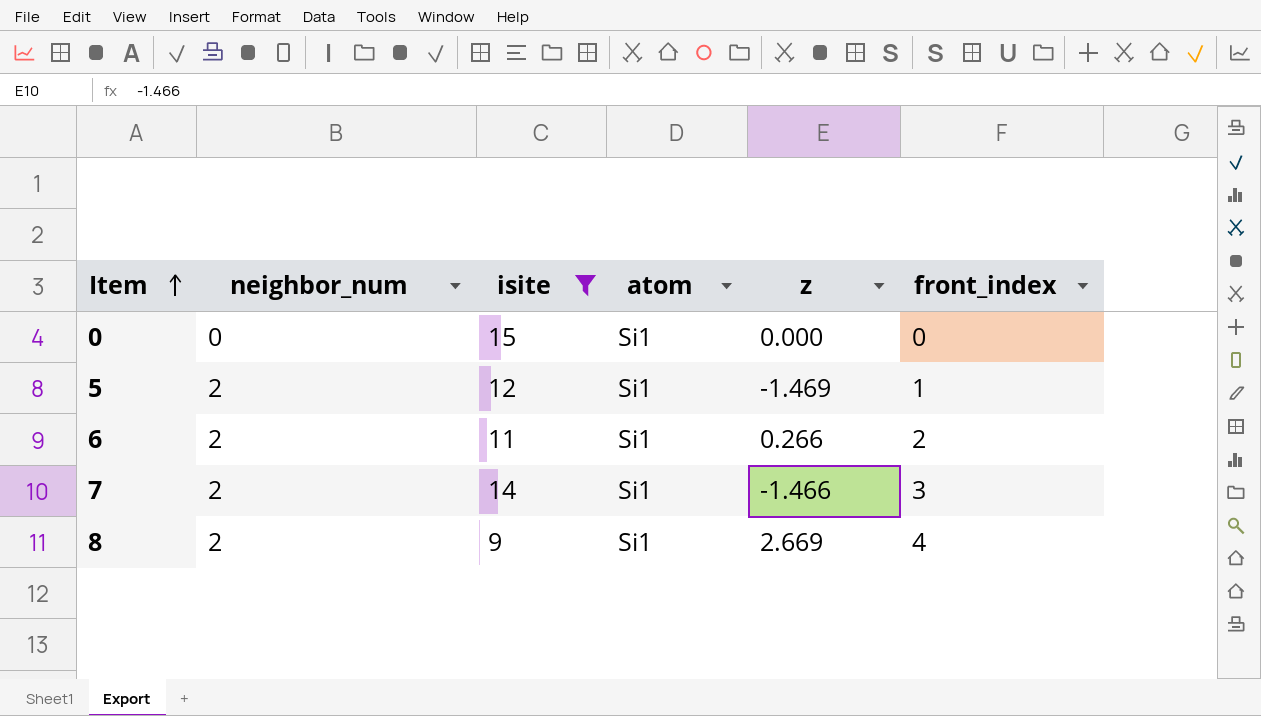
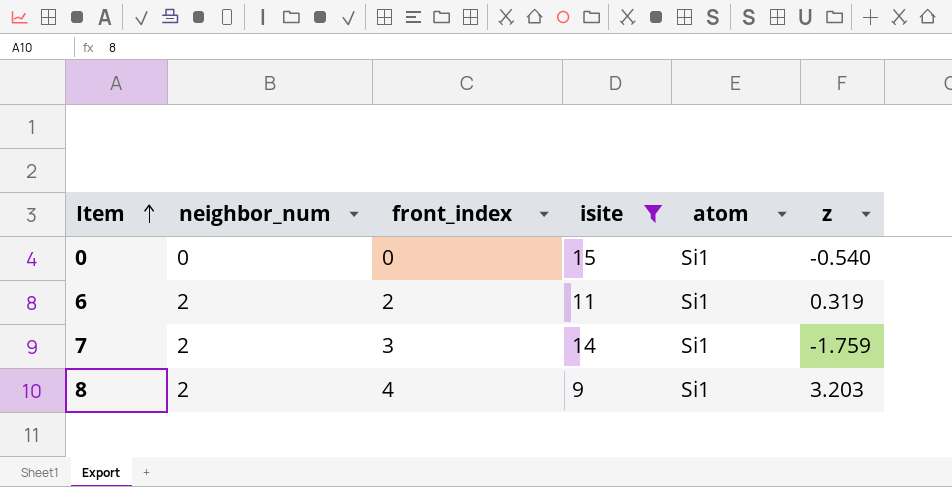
column front_index | position: 6 -> 3
row 5: 2 | 12 | Si1 | -1.469 | 1 -> none
0 | z: 0.000 -> -0.540
6 | z: 0.266 -> 0.319
7 | z: -1.466 -> -1.759
8 | z: 2.669 -> 3.203

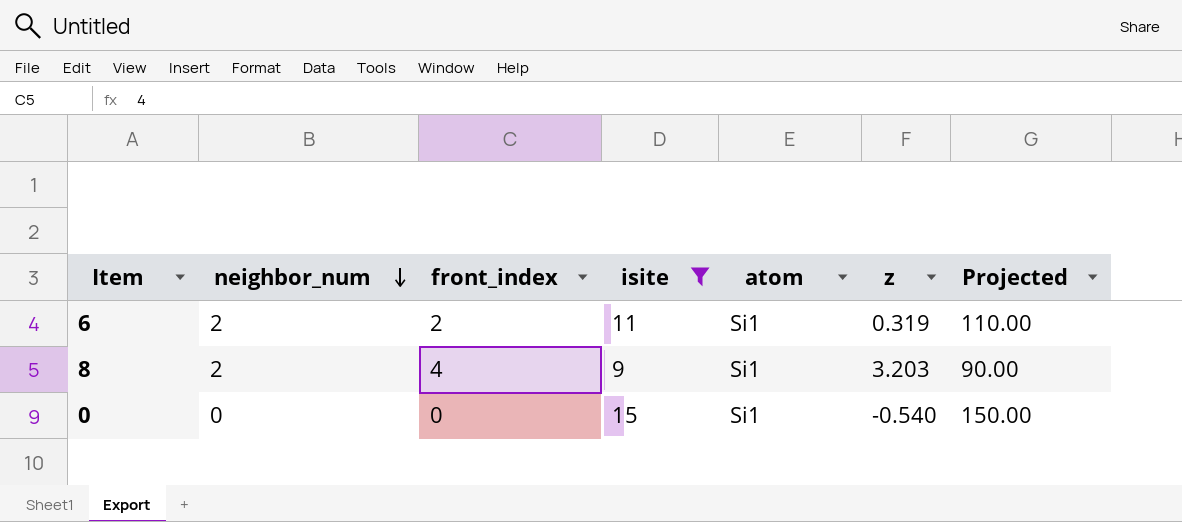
row order: Item ascending -> neighbor_num descending
column Projected | formula: none -> [isite] * 10
row 7: 2 | 3 | 14 | Si1 | -1.759 -> none

